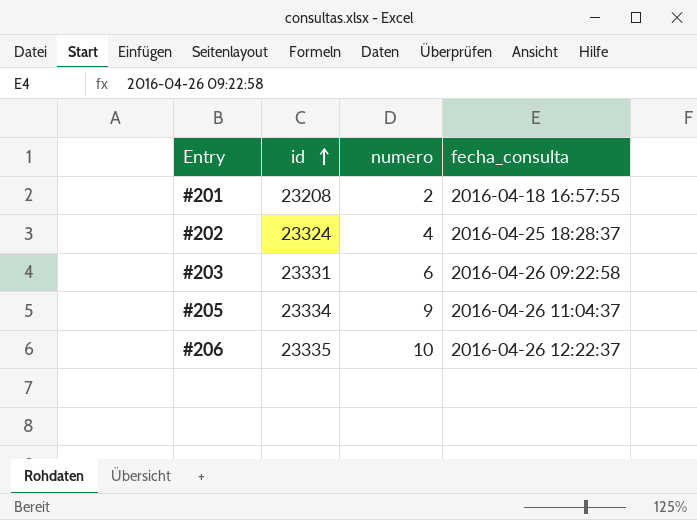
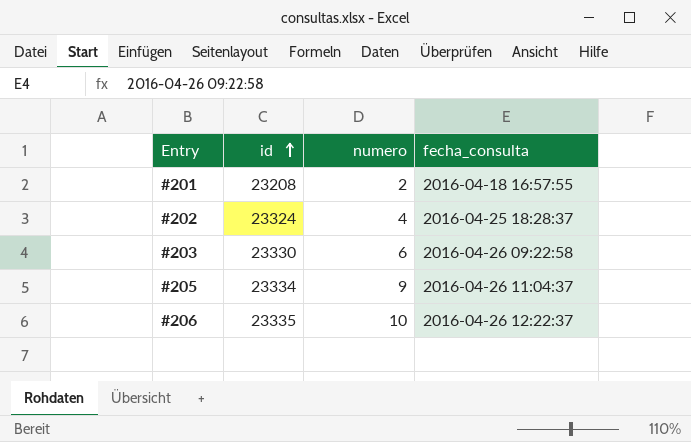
#203 | id: 23331 -> 23330

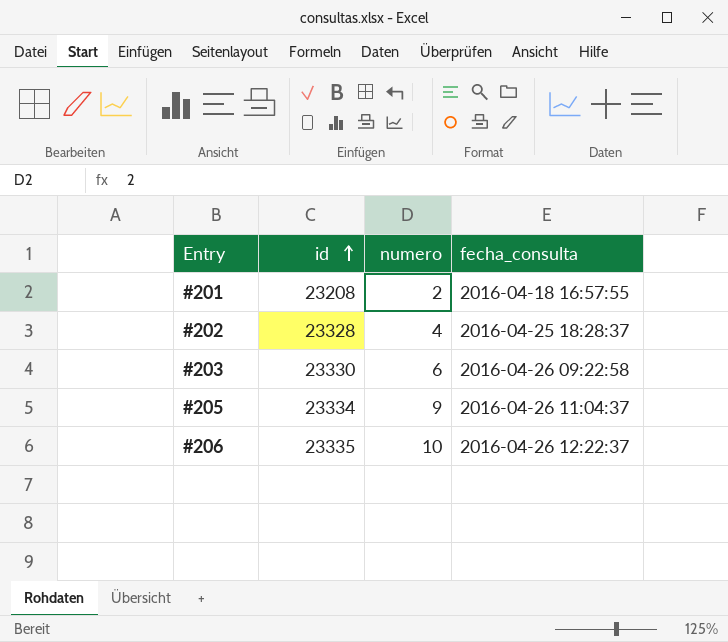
#202 | id: 23324 -> 23328

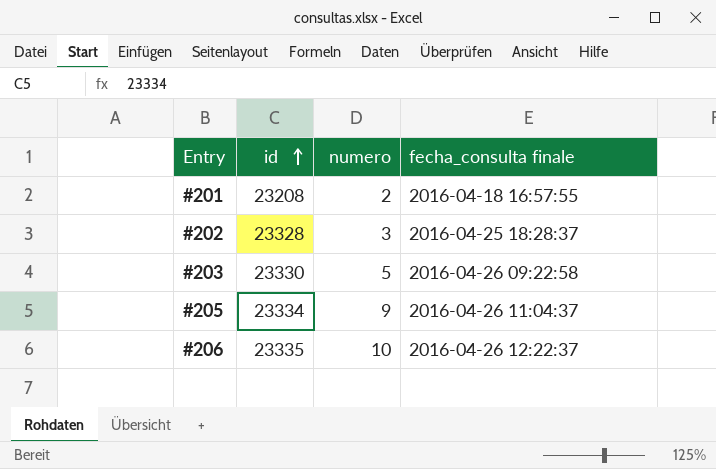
column name: fecha_consulta -> fecha_consulta finale
#202 | numero: 4 -> 3
#203 | numero: 6 -> 5

